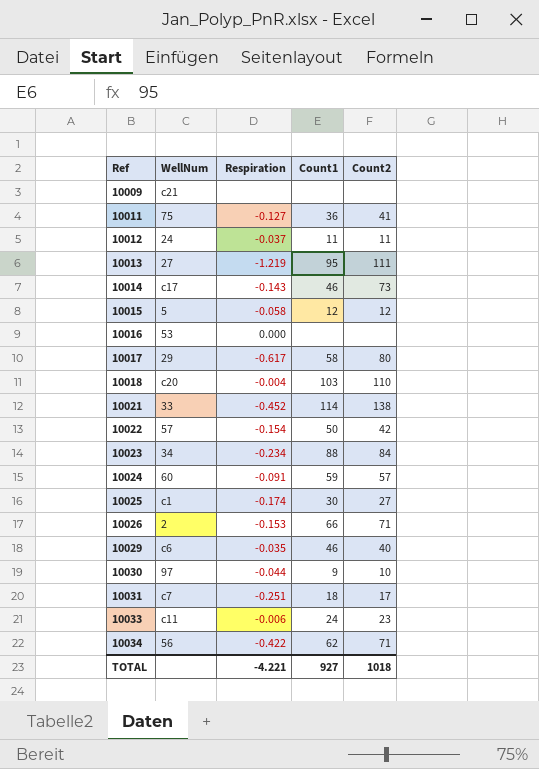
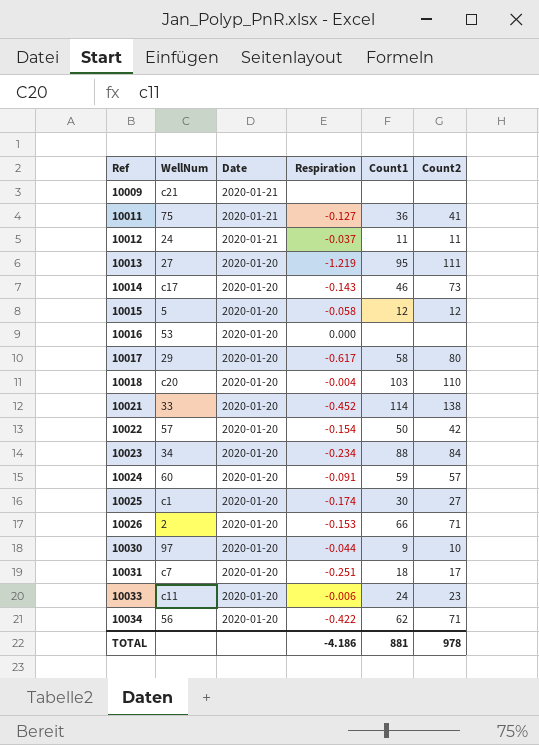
column Date | position: none -> 3
row 10029: c6 | -0.035 | 46 | 40 -> none
TOTAL | Respiration: -4.221 -> -4.186
TOTAL | Count1: 927 -> 881
TOTAL | Count2: 1018 -> 978

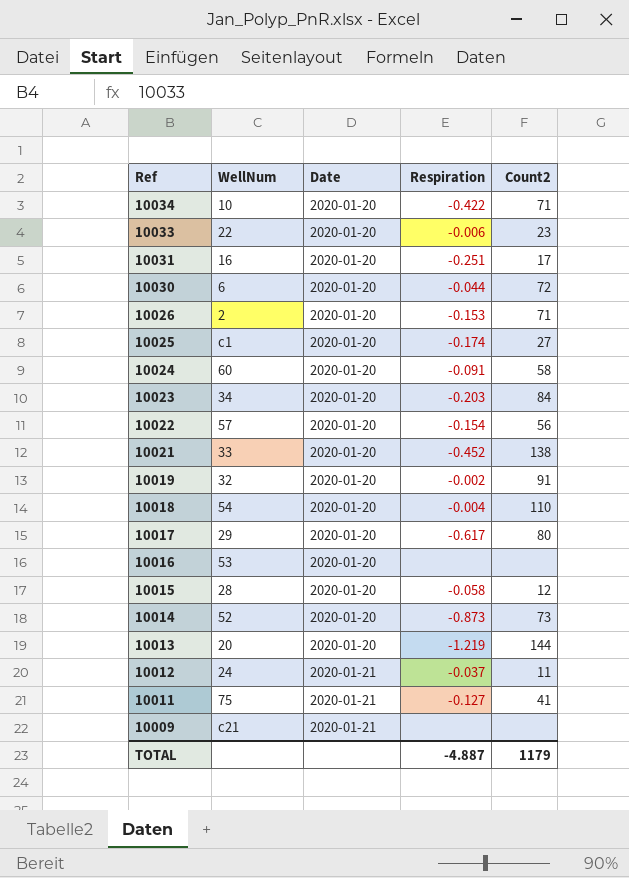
row order: Ref ascending -> Ref descending
column Count1 | position: 5 -> none
10034 | WellNum: 56 -> 10
10033 | WellNum: c11 -> 22
10031 | WellNum: c7 -> 16
10030 | WellNum: 97 -> 6
10030 | Count2: 10 -> 72
10024 | Count2: 57 -> 58
10023 | Respiration: -0.234 -> -0.203
10022 | Count2: 42 -> 56
row 10019: none -> 32 | 2020-01-20 | -0.002 | 91
10018 | WellNum: c20 -> 54
10016 | Respiration: 0.000 -> none
10015 | WellNum: 5 -> 28
10014 | WellNum: c17 -> 52
10014 | Respiration: -0.143 -> -0.873
10013 | WellNum: 27 -> 20
10013 | Count2: 111 -> 144
TOTAL | Respiration: -4.186 -> -4.887
TOTAL | Count2: 978 -> 1179

